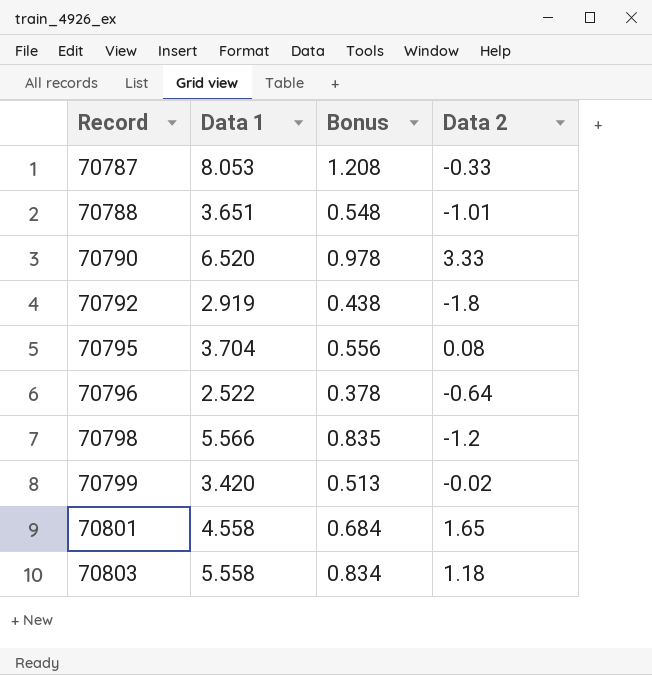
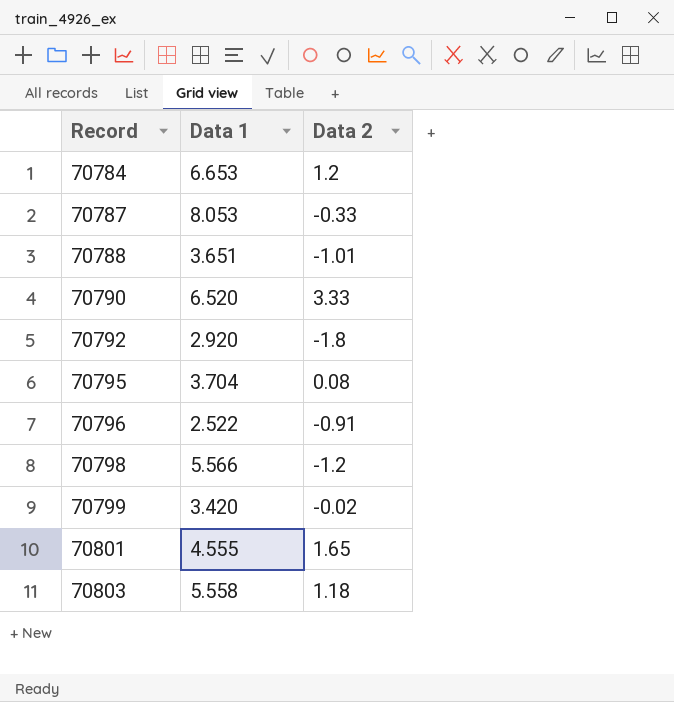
column Bonus | formula: [Data 1] * 0.15 -> none
row 70784: none -> 6.653 | 1.2
70792 | Data 1: 2.919 -> 2.920
70796 | Data 2: -0.64 -> -0.91
70801 | Data 1: 4.558 -> 4.555

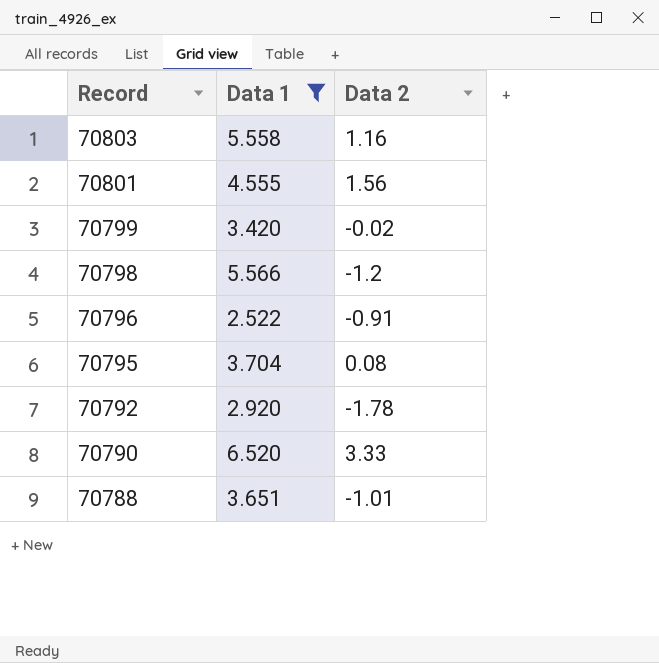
filter: none -> Data 1 <= 6.520
row order: Record ascending -> Record descending
70803 | Data 2: 1.18 -> 1.16
70801 | Data 2: 1.65 -> 1.56
70792 | Data 2: -1.8 -> -1.78

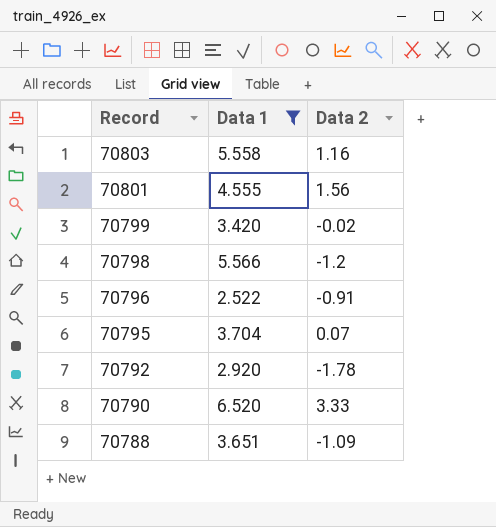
70795 | Data 2: 0.08 -> 0.07
70788 | Data 2: -1.01 -> -1.09

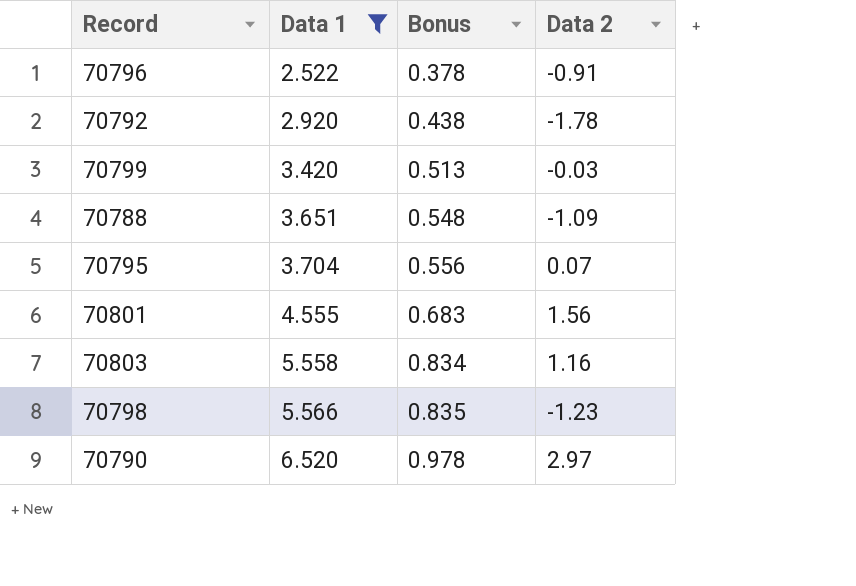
row order: Record descending -> Data 1 ascending
column Bonus | formula: none -> [Data 1] * 0.15
70799 | Data 2: -0.02 -> -0.03
70798 | Data 2: -1.2 -> -1.23
70790 | Data 2: 3.33 -> 2.97

